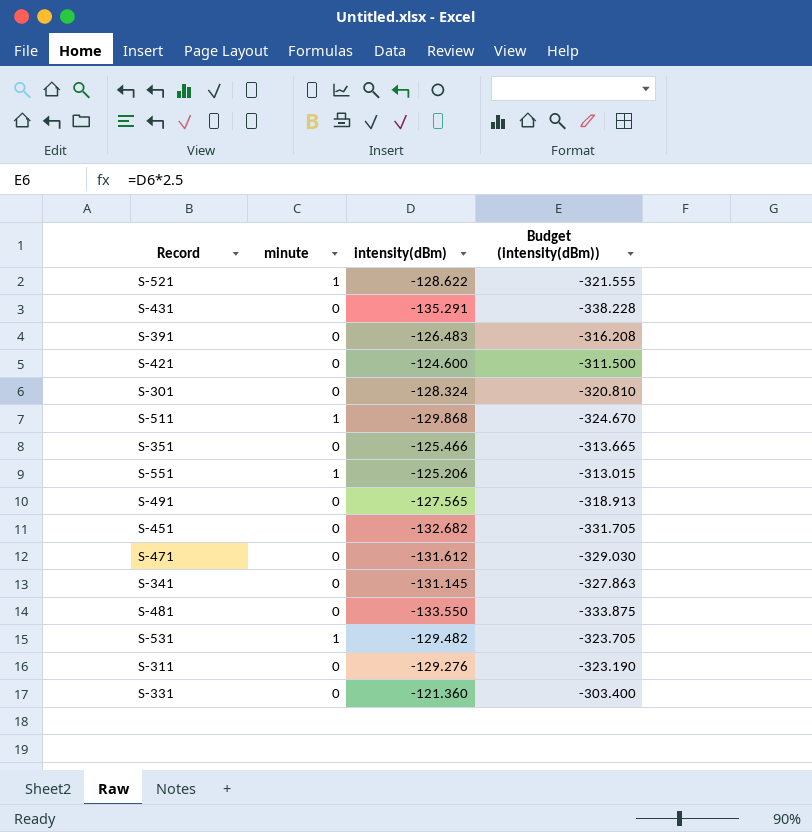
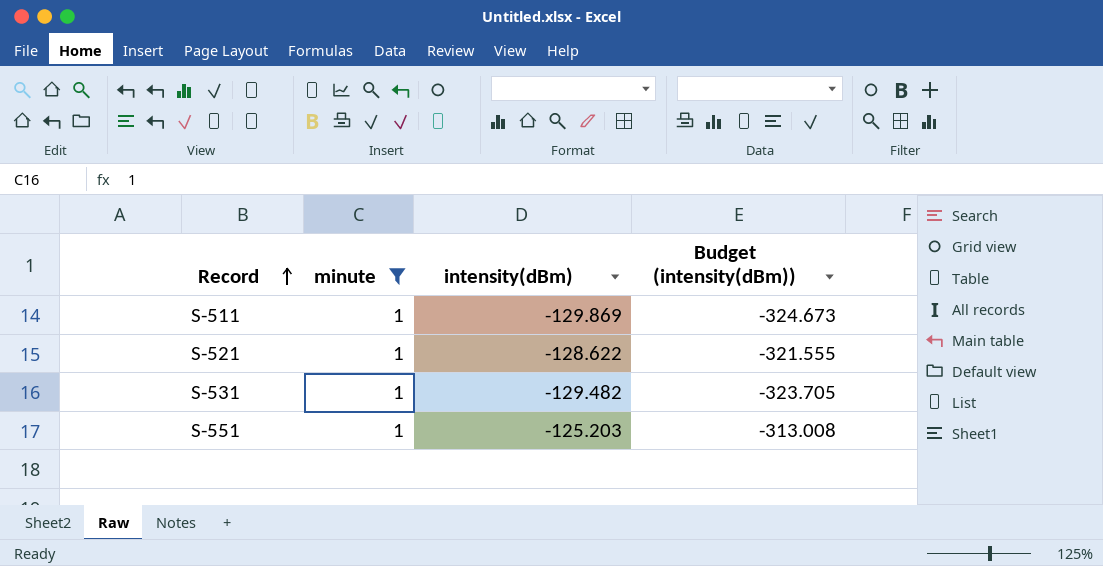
filter: none -> minute = 1
row order: none -> Record ascending
S-511 | intensity(dBm): -129.868 -> -129.869
S-511 | Budget (intensity(dBm)): -324.670 -> -324.673
S-551 | intensity(dBm): -125.206 -> -125.203
S-551 | Budget (intensity(dBm)): -313.015 -> -313.008

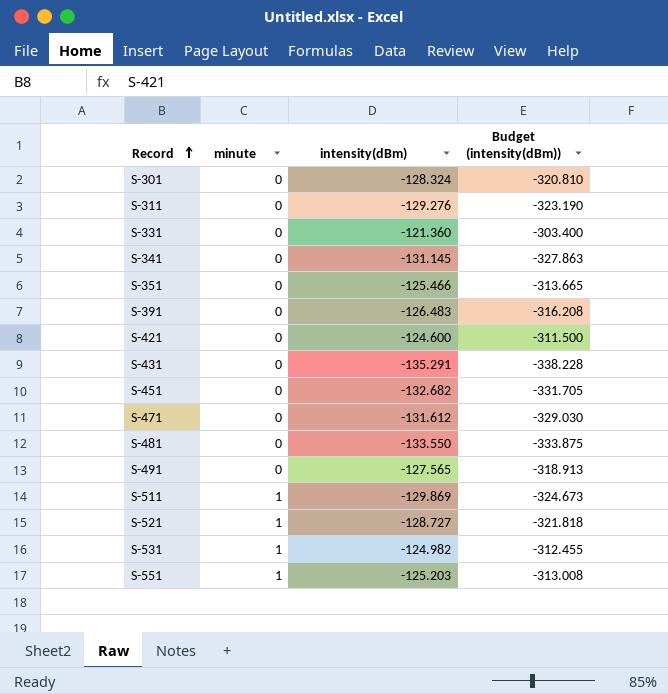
filter: minute = 1 -> none
S-521 | intensity(dBm): -128.622 -> -128.727
S-521 | Budget (intensity(dBm)): -321.555 -> -321.818
S-531 | intensity(dBm): -129.482 -> -124.982
S-531 | Budget (intensity(dBm)): -323.705 -> -312.455

